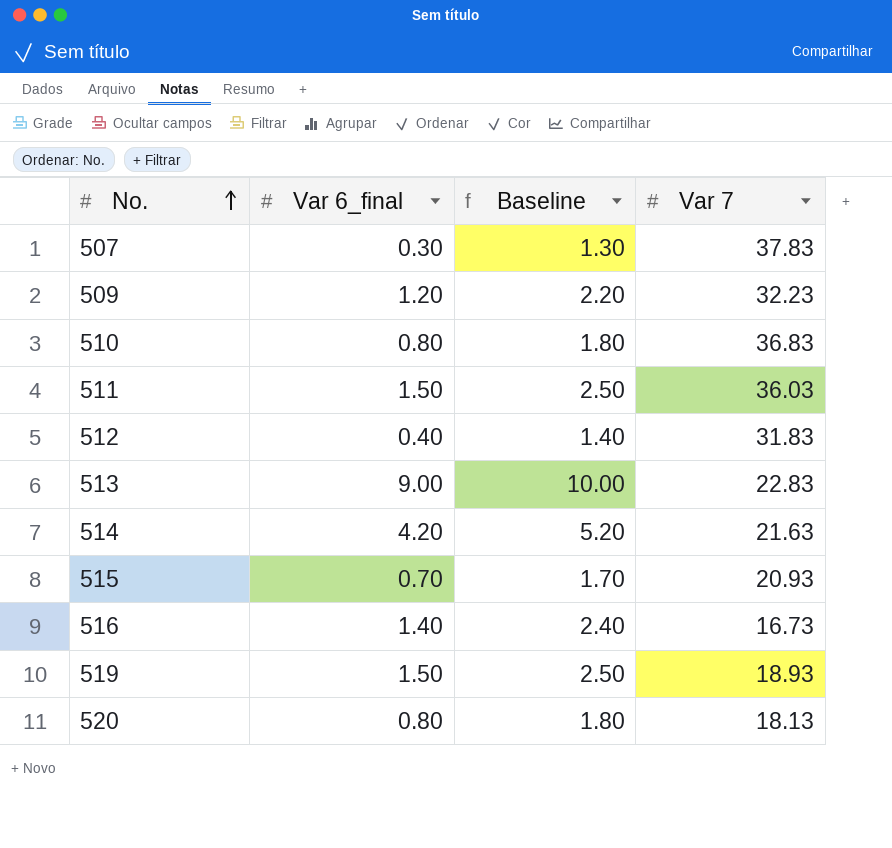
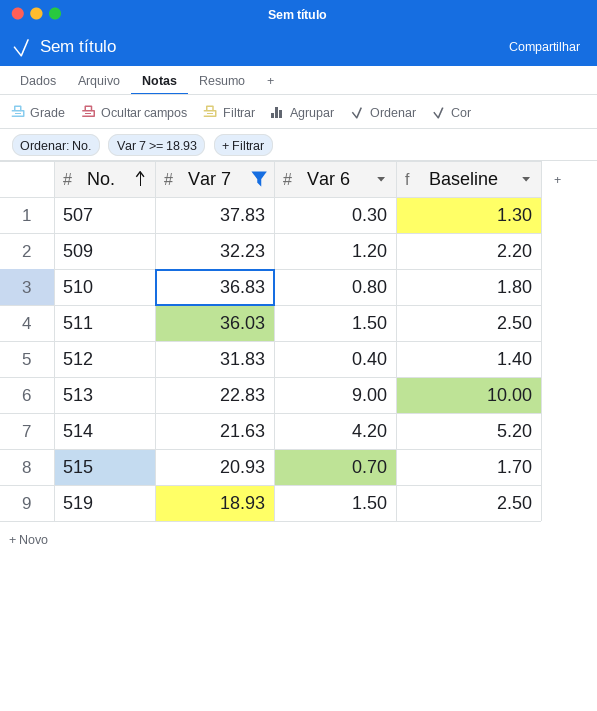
filter: none -> Var 7 >= 18.93
column Var 7 | position: 4 -> 2
column name: Var 6_final -> Var 6

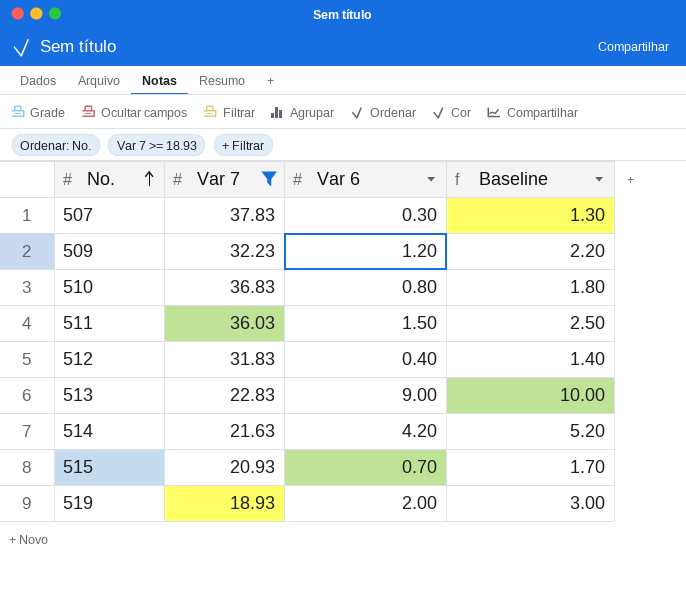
519 | Var 6: 1.50 -> 2.00
519 | Baseline: 2.50 -> 3.00

